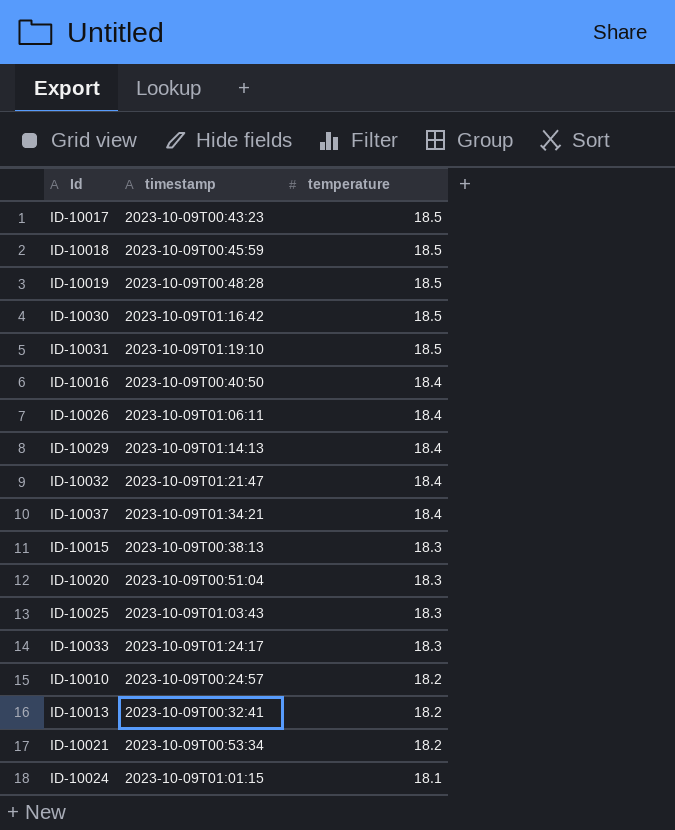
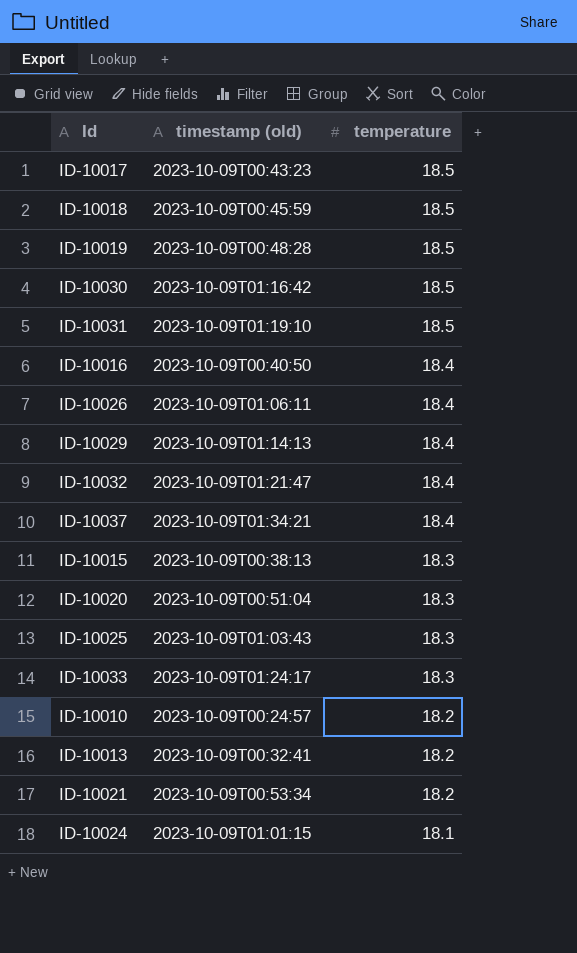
column name: timestamp -> timestamp (old)

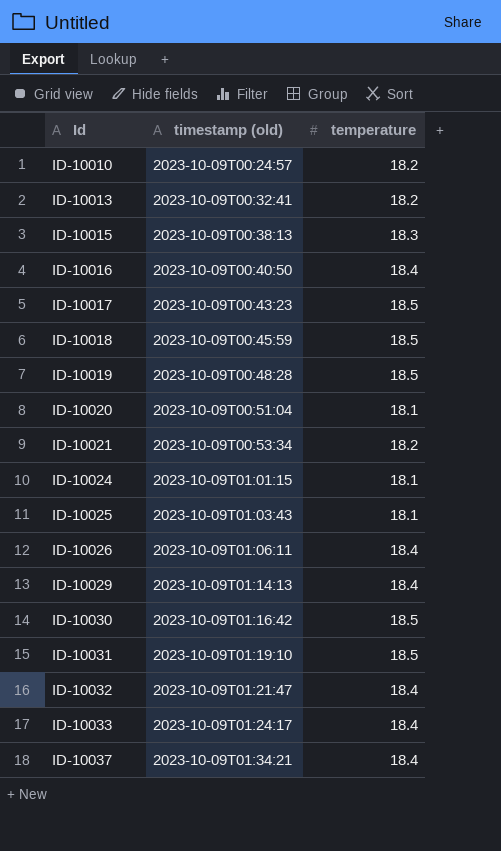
row order: temperature descending -> Id ascending
ID-10020 | temperature: 18.3 -> 18.1
ID-10025 | temperature: 18.3 -> 18.1
ID-10033 | temperature: 18.3 -> 18.4

